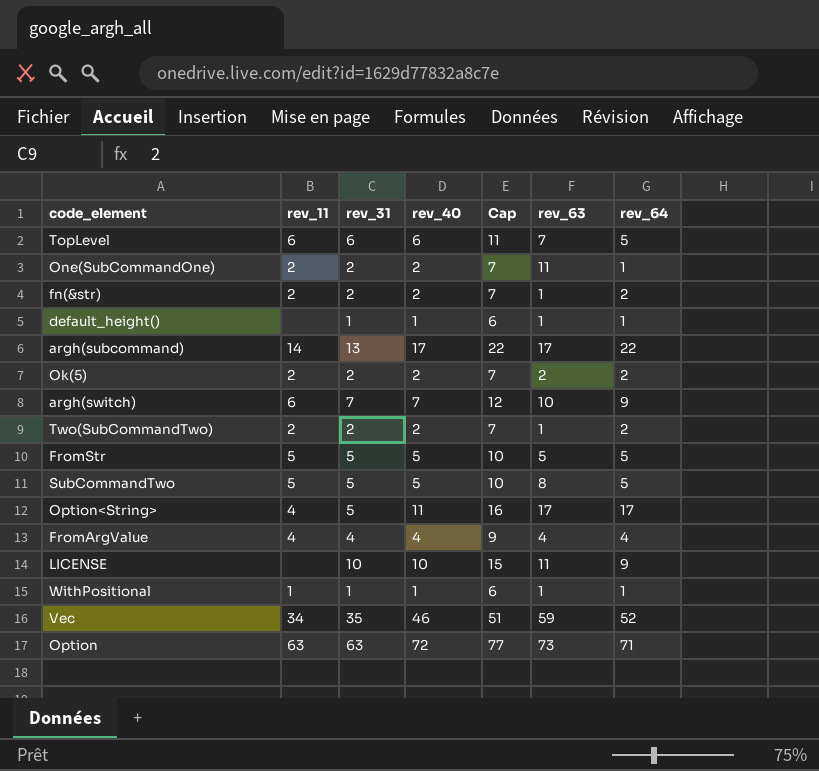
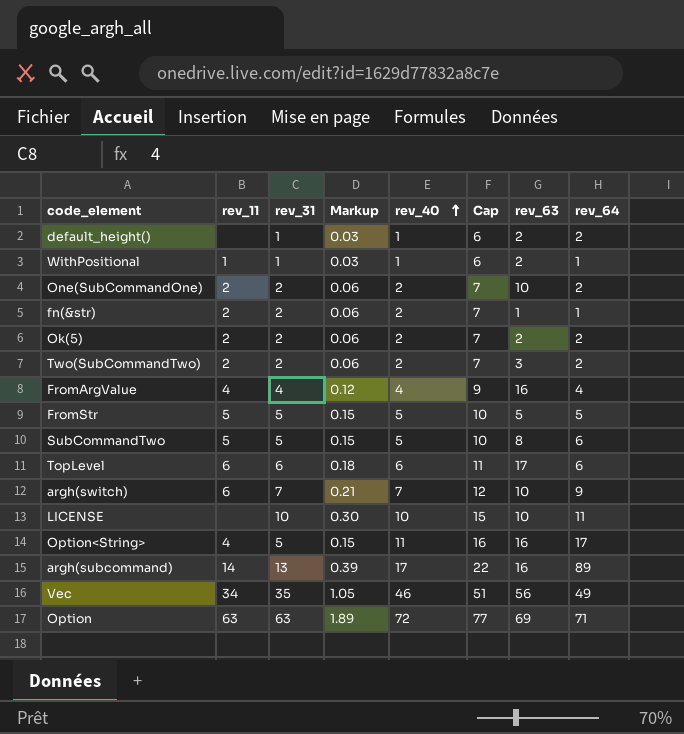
row order: none -> rev_40 ascending
column Markup | formula: none -> [rev_31] * 0.03
default_height() | rev_63: 1 -> 2
default_height() | rev_64: 1 -> 2
WithPositional | rev_63: 1 -> 2
One(SubCommandOne) | rev_63: 11 -> 10
One(SubCommandOne) | rev_64: 1 -> 2
fn(&str) | rev_64: 2 -> 1
Two(SubCommandTwo) | rev_63: 1 -> 3
FromArgValue | rev_63: 4 -> 16
SubCommandTwo | rev_64: 5 -> 6
TopLevel | rev_63: 7 -> 17
TopLevel | rev_64: 5 -> 6
LICENSE | rev_63: 11 -> 10
LICENSE | rev_64: 9 -> 11
Option<String> | rev_63: 17 -> 16
argh(subcommand) | rev_63: 17 -> 16
argh(subcommand) | rev_64: 22 -> 89
Vec | rev_63: 59 -> 56
Vec | rev_64: 52 -> 49
Option | rev_63: 73 -> 69

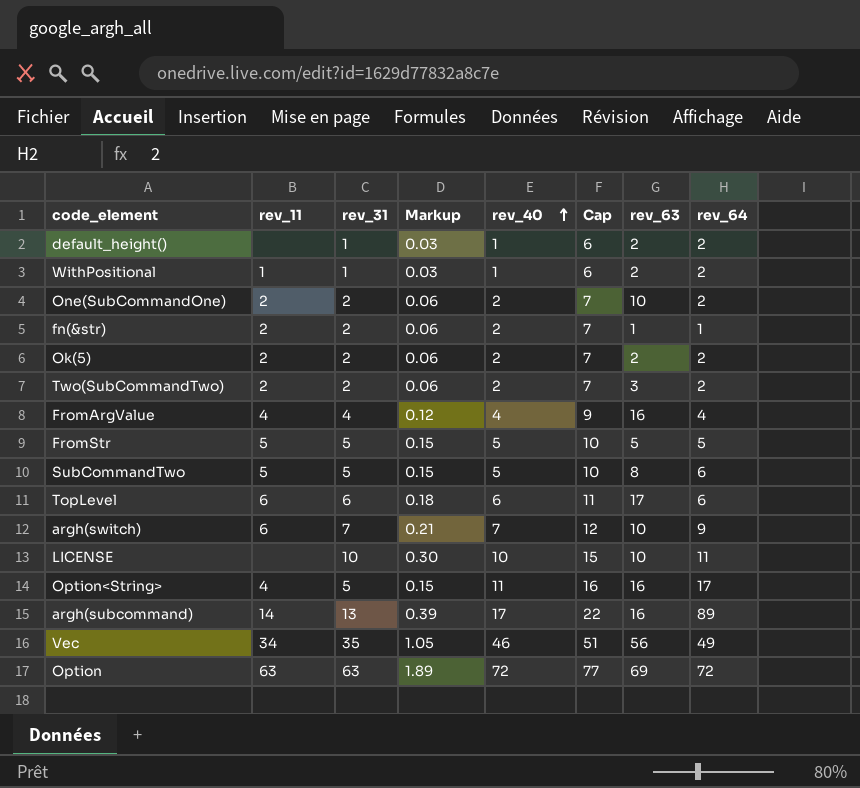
WithPositional | rev_64: 1 -> 2
Option | rev_64: 71 -> 72

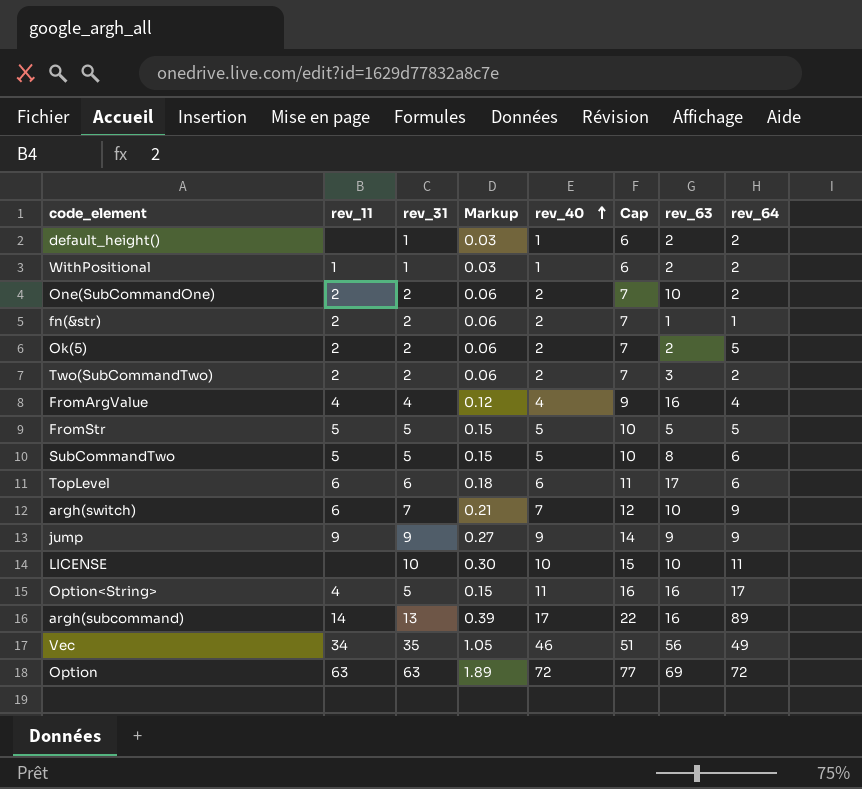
Ok(5) | rev_64: 2 -> 5
row jump: none -> 9 | 9 | 0.27 | 9 | 14 | 9 | 9

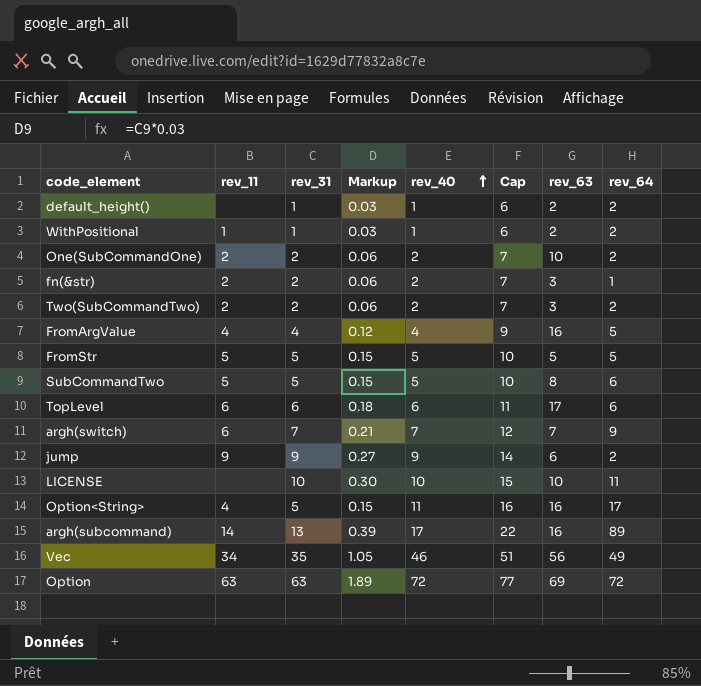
row Ok(5): 2 | 2 | 0.06 | 2 | 7 | 2 | 5 -> none
fn(&str) | rev_63: 1 -> 3
FromArgValue | rev_64: 4 -> 5
argh(switch) | rev_63: 10 -> 7
jump | rev_63: 9 -> 6
jump | rev_64: 9 -> 2

